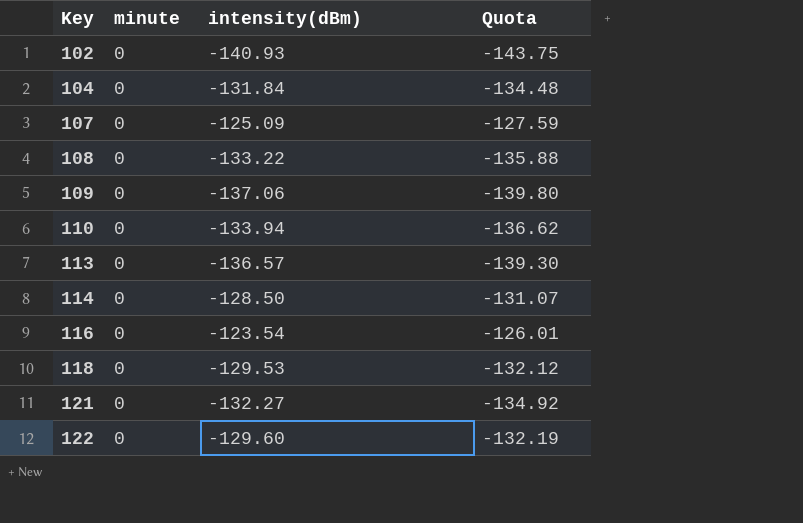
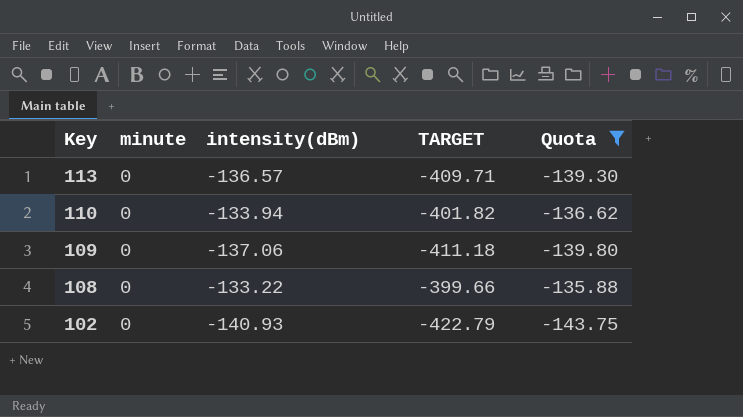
filter: none -> Quota <= -135.88
row order: Key ascending -> Key descending
column TARGET | formula: none -> [intensity(dBm)] * 3

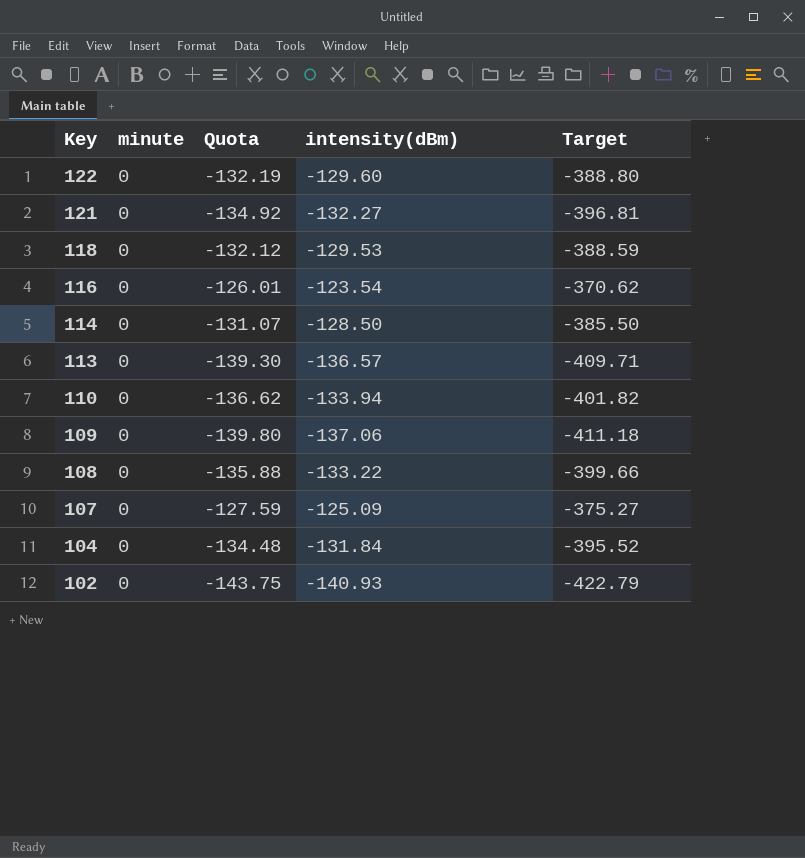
filter: Quota <= -135.88 -> none
column Quota | position: 5 -> 3
column name: TARGET -> Target

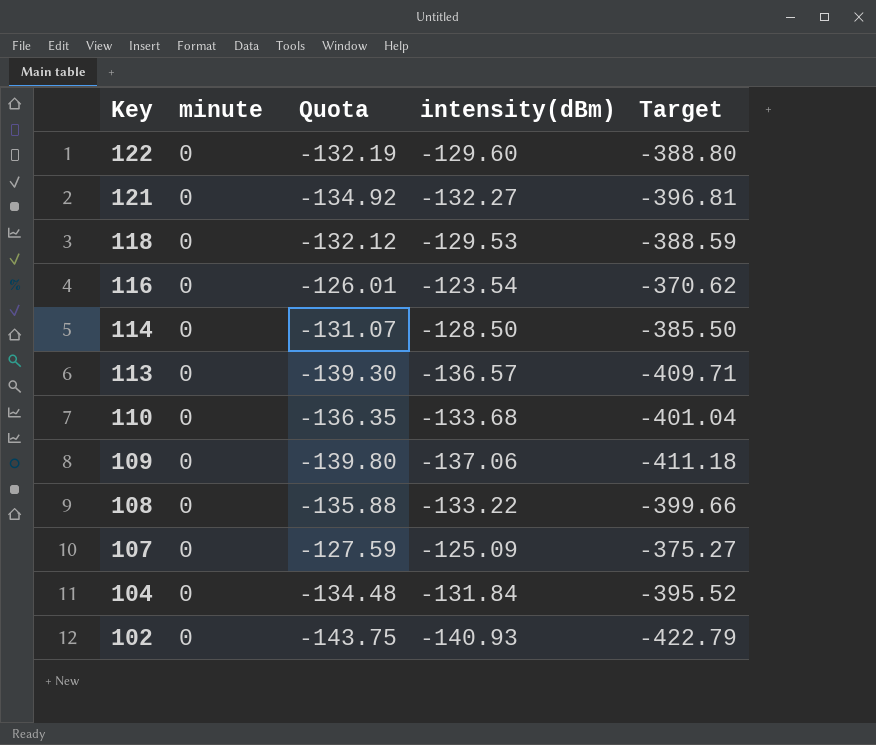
110 | Quota: -136.62 -> -136.35
110 | intensity(dBm): -133.94 -> -133.68
110 | Target: -401.82 -> -401.04

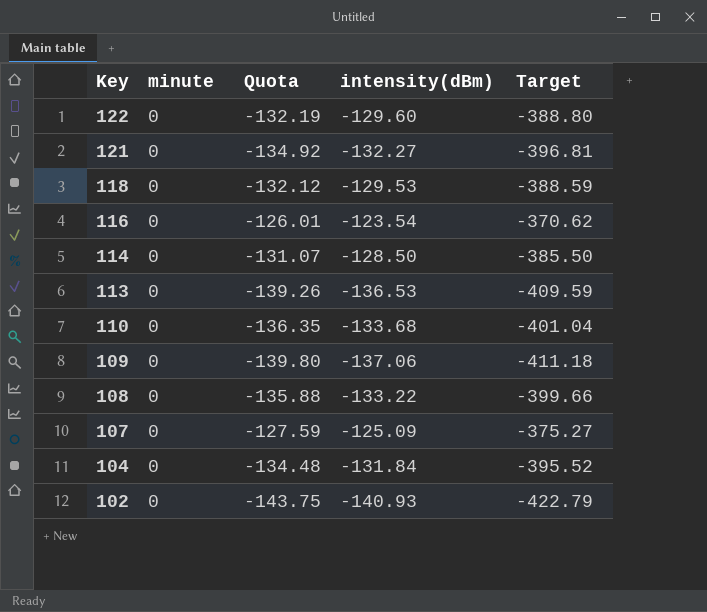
113 | Quota: -139.30 -> -139.26
113 | intensity(dBm): -136.57 -> -136.53
113 | Target: -409.71 -> -409.59

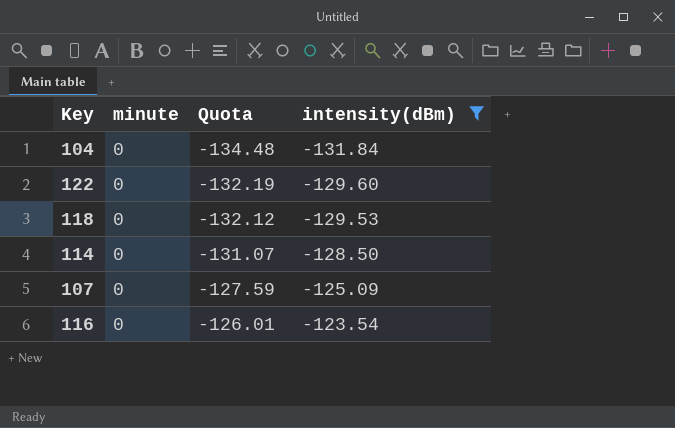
filter: none -> intensity(dBm) >= -131.84
row order: Key descending -> Quota ascending
column Target | formula: [intensity(dBm)] * 3 -> none

